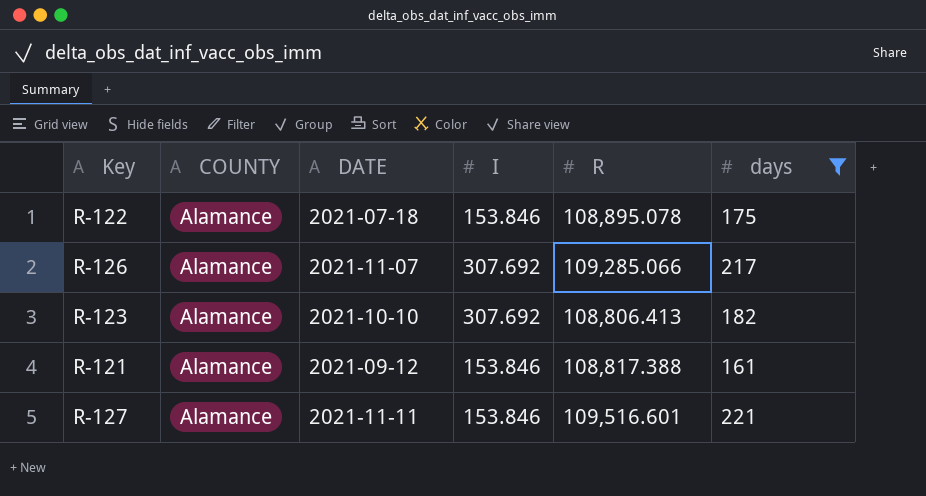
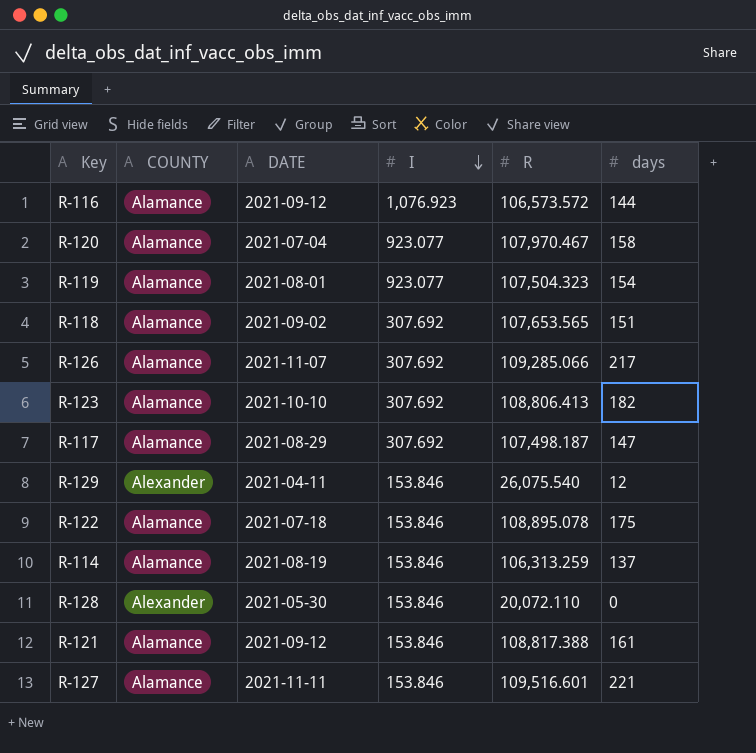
filter: days >= 161 -> none
row order: none -> I descending

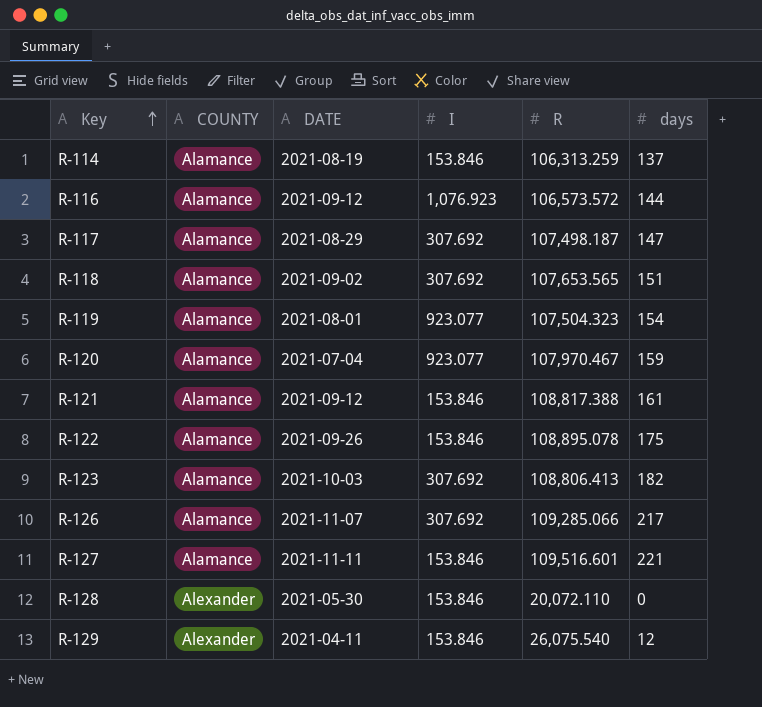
row order: I descending -> Key ascending
R-120 | days: 158 -> 159
R-122 | DATE: 2021-07-18 -> 2021-09-26
R-123 | DATE: 2021-10-10 -> 2021-10-03

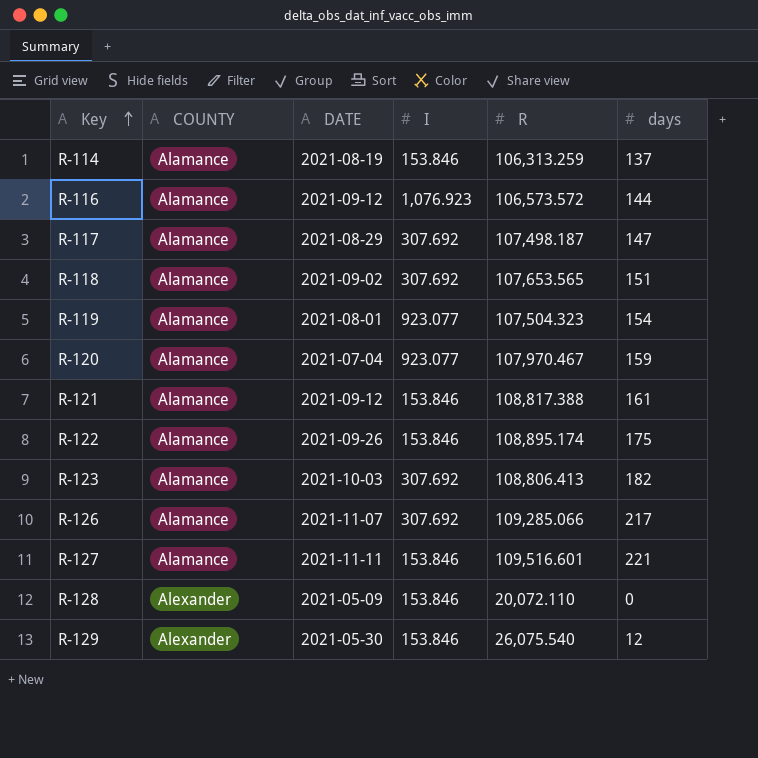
R-122 | R: 108,895.078 -> 108,895.174
R-128 | DATE: 2021-05-30 -> 2021-05-09
R-129 | DATE: 2021-04-11 -> 2021-05-30

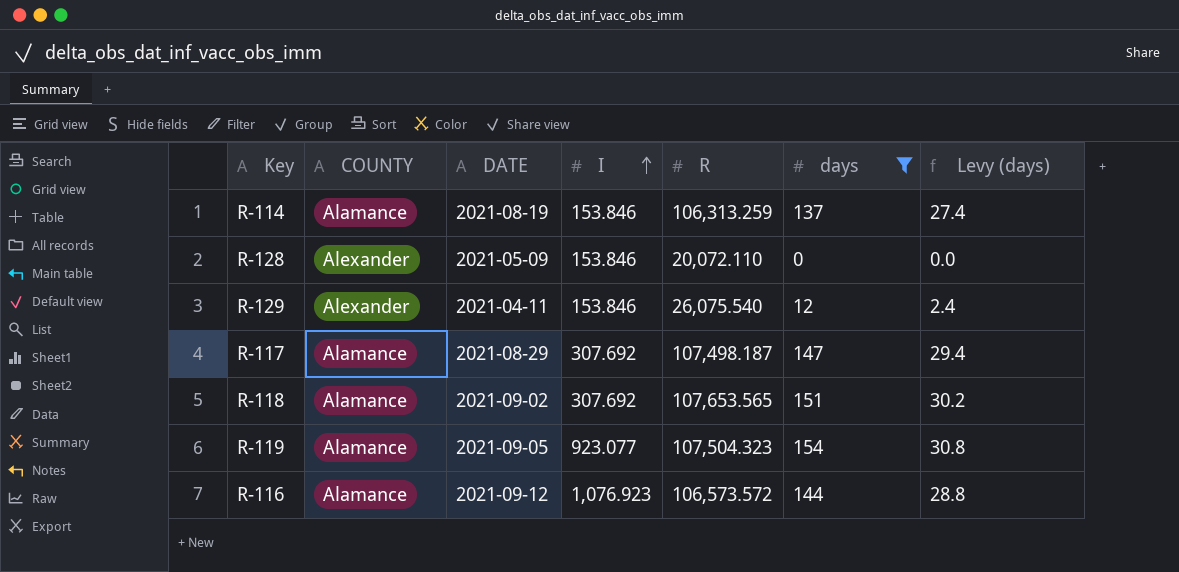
filter: none -> days <= 154
row order: Key ascending -> I ascending
column Levy (days) | formula: none -> [days] * 0.2
R-129 | DATE: 2021-05-30 -> 2021-04-11
R-119 | DATE: 2021-08-01 -> 2021-09-05

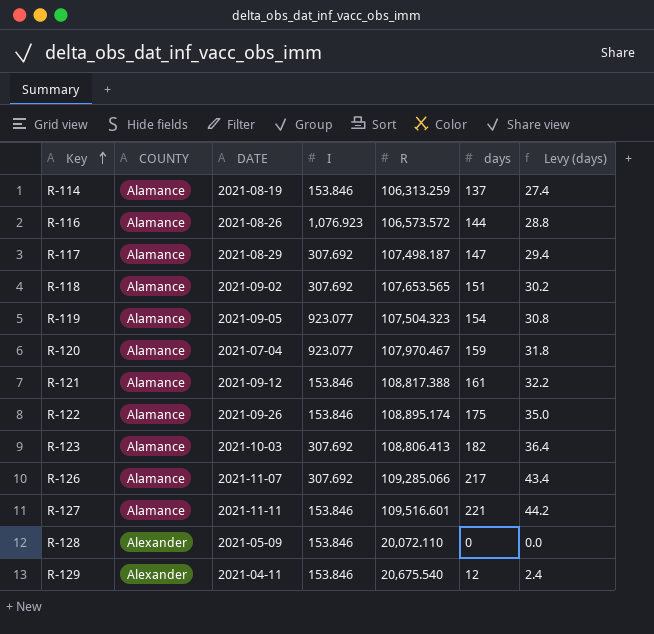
filter: days <= 154 -> none
row order: I ascending -> Key ascending
R-116 | DATE: 2021-09-12 -> 2021-08-26
R-129 | R: 26,075.540 -> 20,675.540

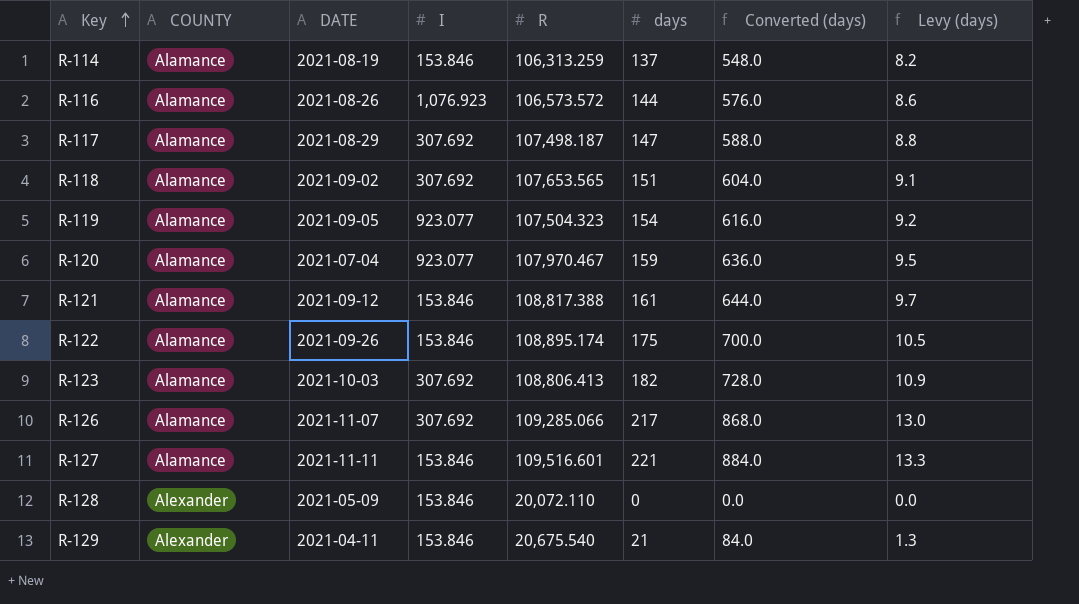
column Converted (days) | formula: none -> [days] * 4
column Levy (days) | formula: [days] * 0.2 -> [days] * 0.06
R-129 | days: 12 -> 21

